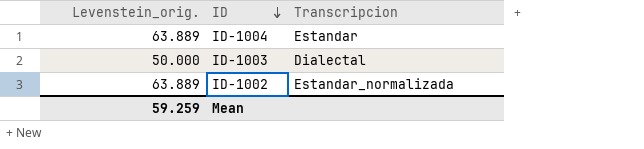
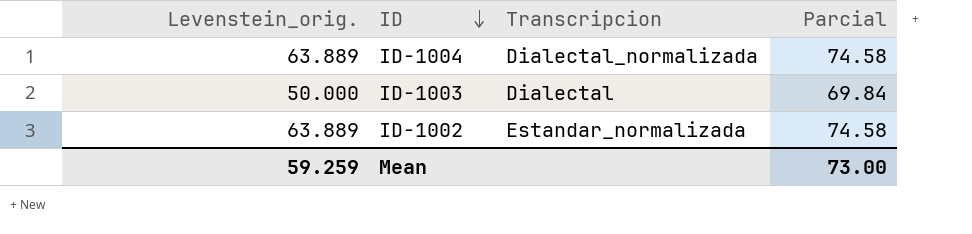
column Parcial | position: none -> 4
ID-1004 | Transcripcion: Estandar -> Dialectal_normalizada

